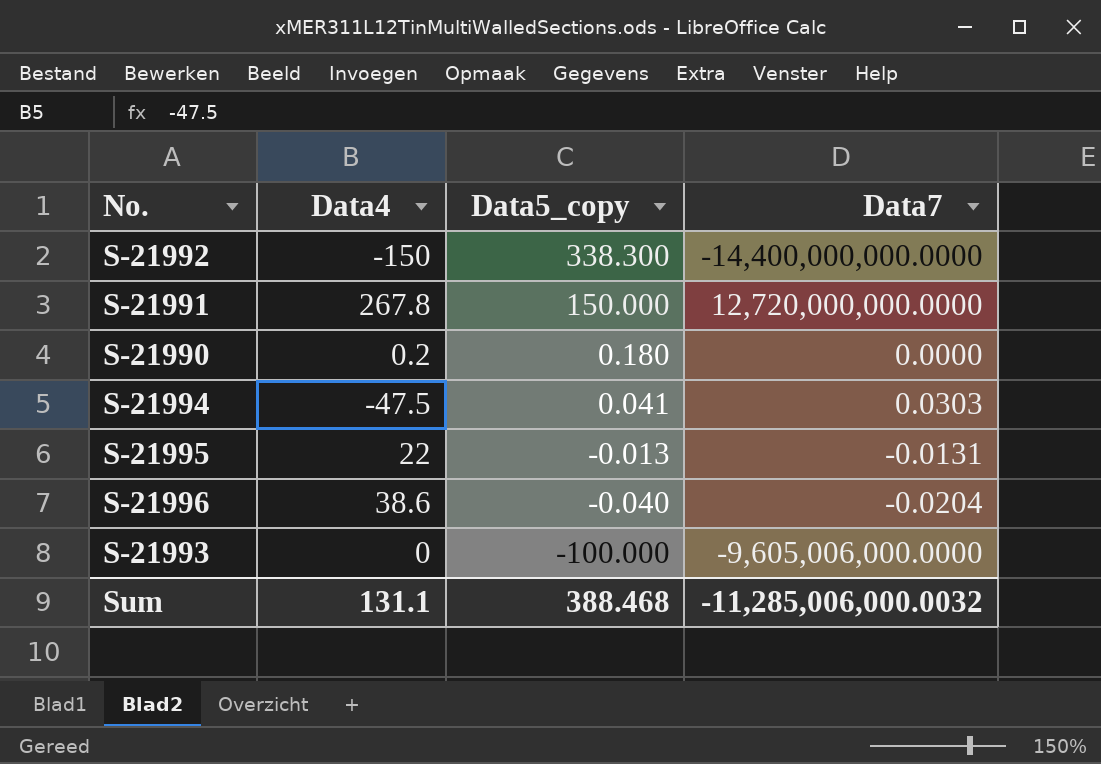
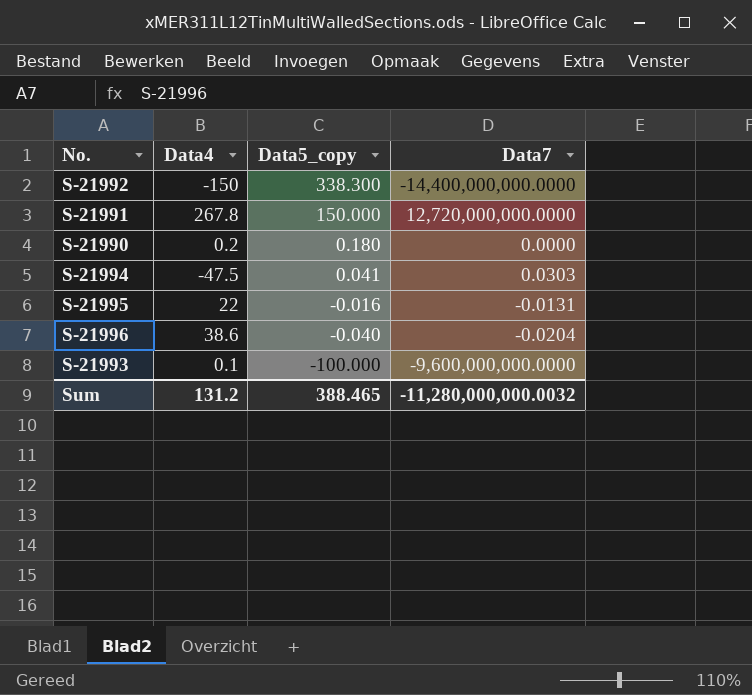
S-21995 | Data5_copy: -0.013 -> -0.016
S-21993 | Data4: 0 -> 0.1
S-21993 | Data7: -9,605,006,000.0000 -> -9,600,000,000.0000
Sum | Data4: 131.1 -> 131.2
Sum | Data5_copy: 388.468 -> 388.465
Sum | Data7: -11,285,006,000.0032 -> -11,280,000,000.0032

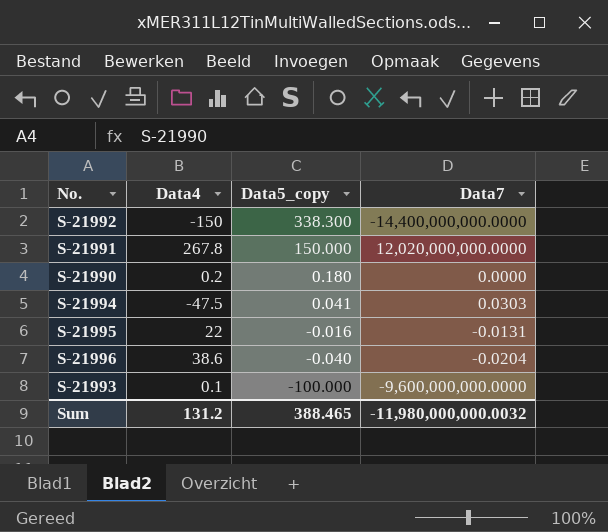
S-21991 | Data7: 12,720,000,000.0000 -> 12,020,000,000.0000
Sum | Data7: -11,280,000,000.0032 -> -11,980,000,000.0032

